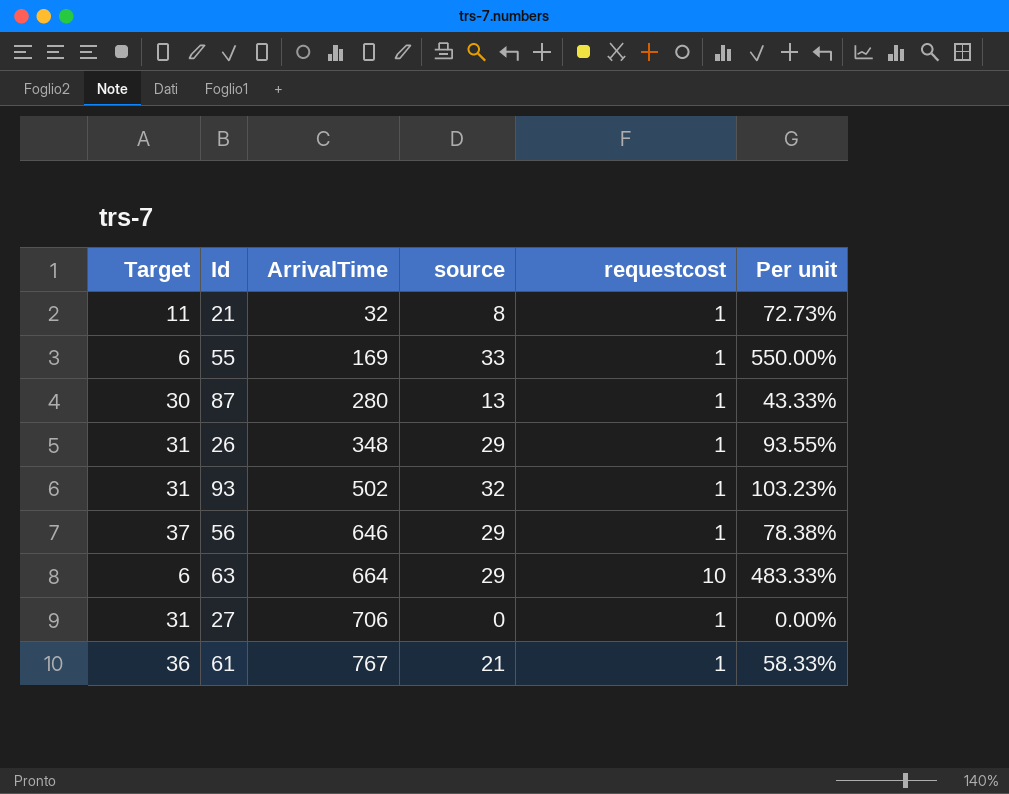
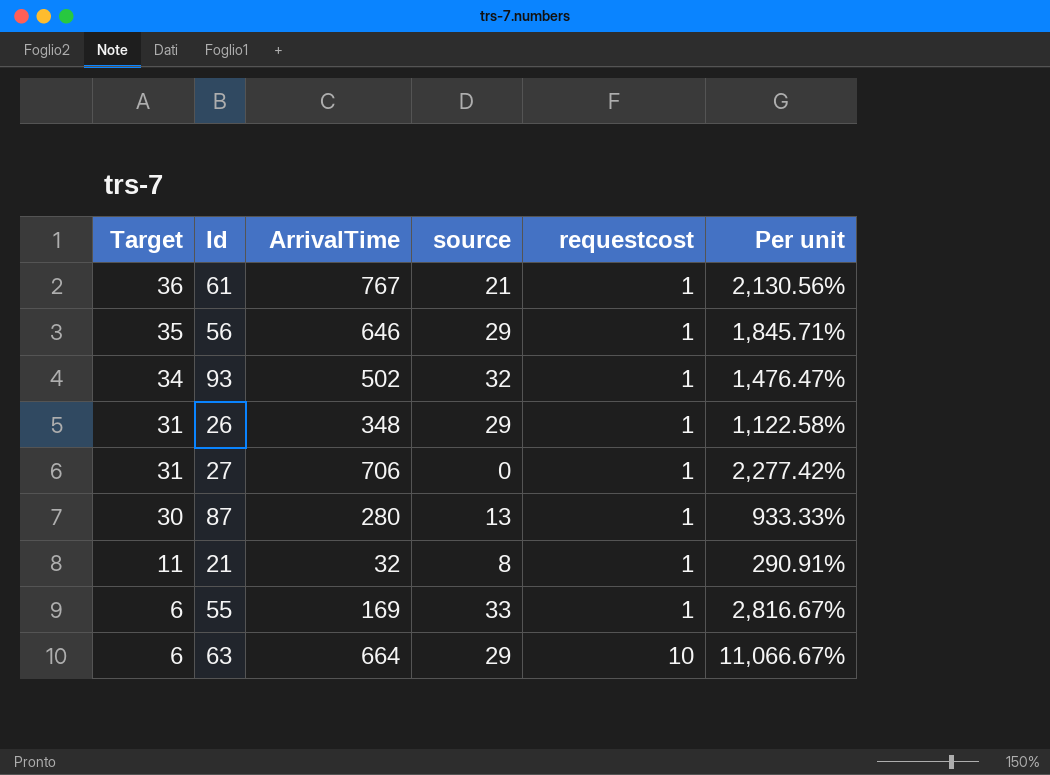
row order: ArrivalTime ascending -> Target descending
column Per unit | formula: [source] / [Target] -> [ArrivalTime] / [Target]
56 | Target: 37 -> 35
93 | Target: 31 -> 34

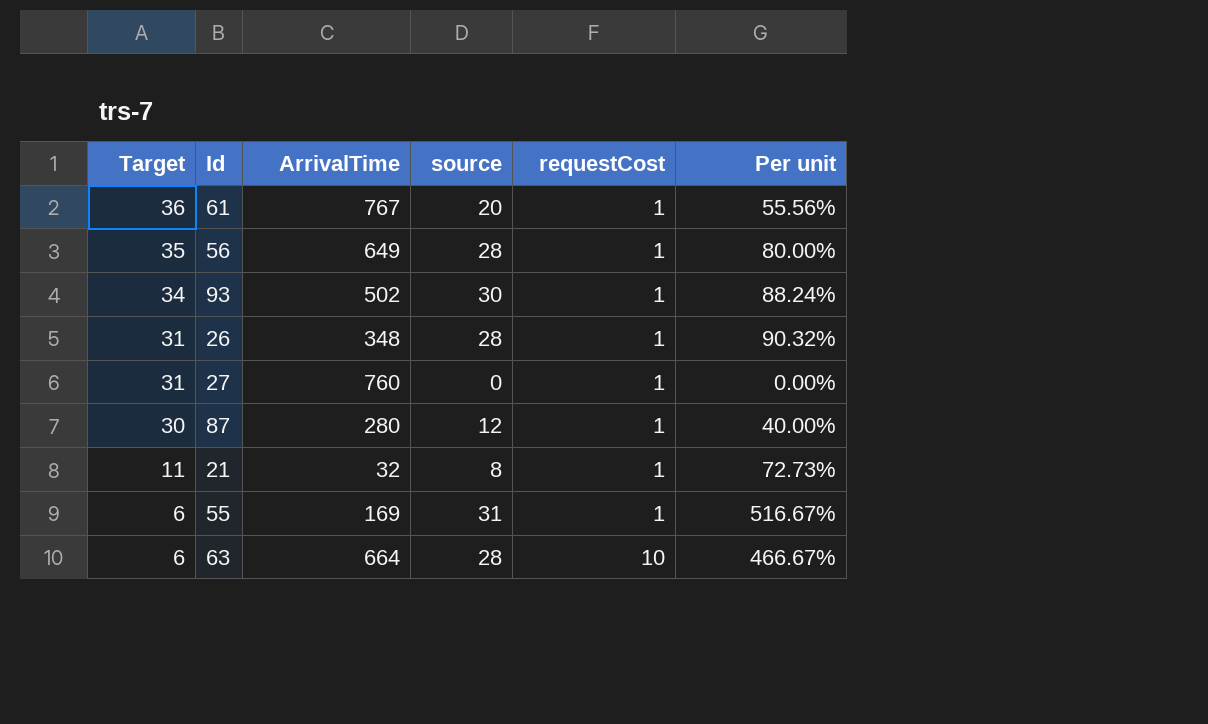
column name: requestcost -> requestCost
column Per unit | formula: [ArrivalTime] / [Target] -> [source] / [Target]
61 | source: 21 -> 20
56 | ArrivalTime: 646 -> 649
56 | source: 29 -> 28
93 | source: 32 -> 30
26 | source: 29 -> 28
27 | ArrivalTime: 706 -> 760
87 | source: 13 -> 12
55 | source: 33 -> 31
63 | source: 29 -> 28

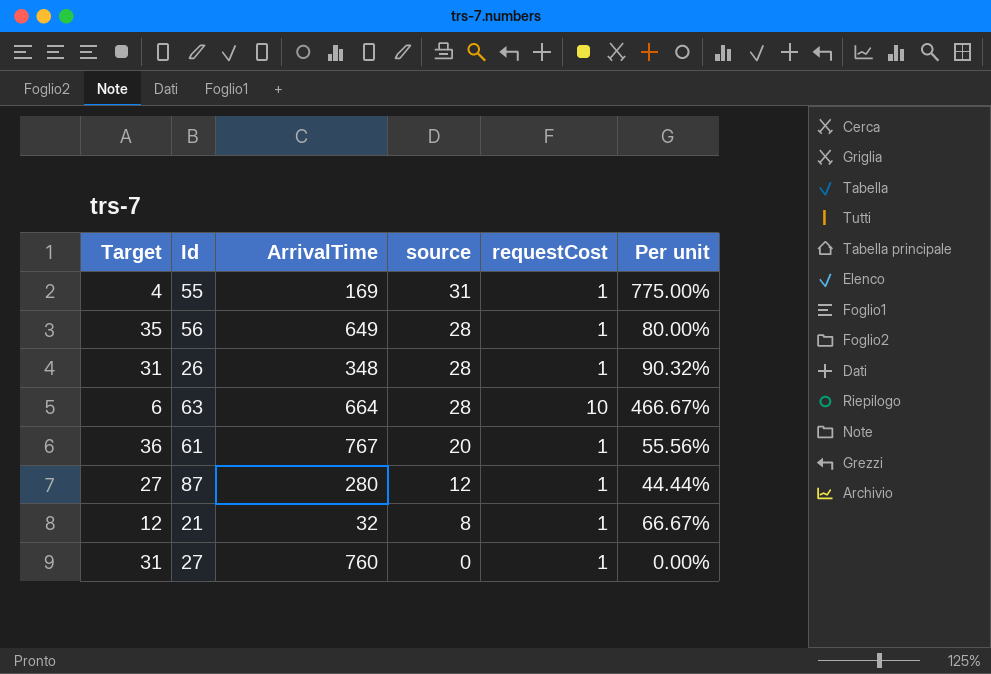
row order: Target descending -> source descending
row 93: 34 | 502 | 30 | 1 | 88.24% -> none
55 | Target: 6 -> 4
55 | Per unit: 516.67% -> 775.00%
87 | Target: 30 -> 27
87 | Per unit: 40.00% -> 44.44%
21 | Target: 11 -> 12
21 | Per unit: 72.73% -> 66.67%

